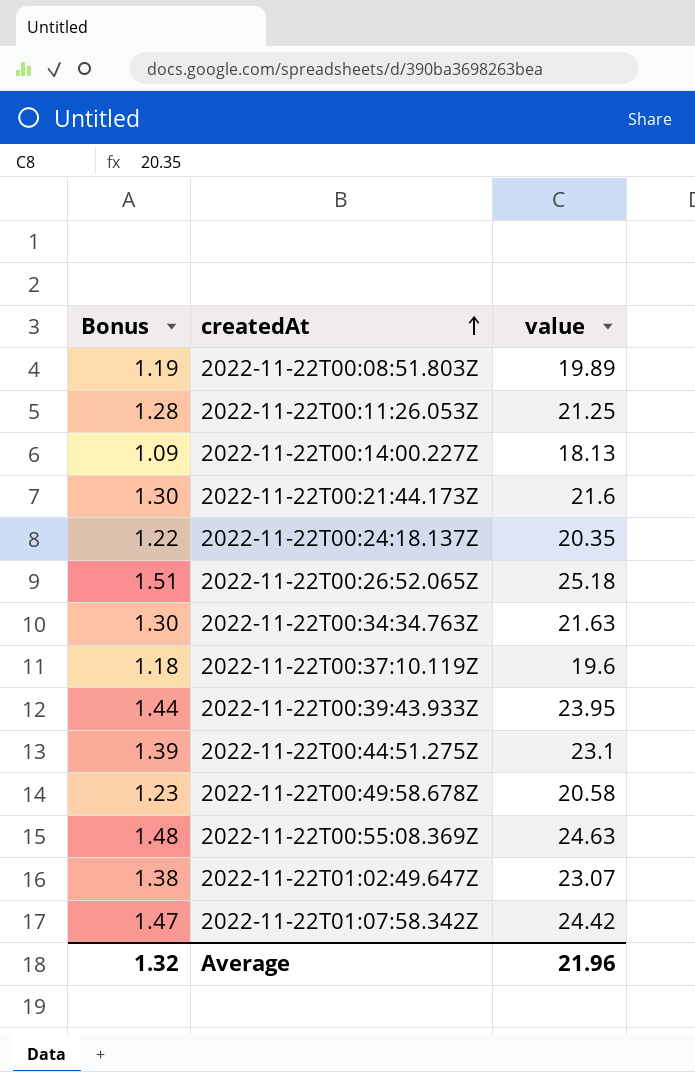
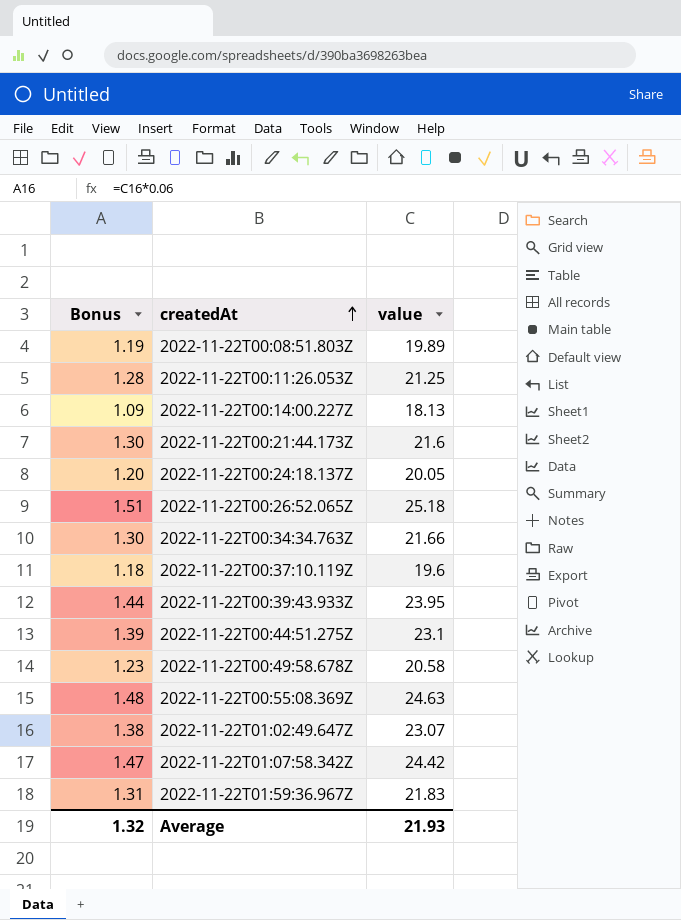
2022-11-22T00:24:18.137Z | Bonus: 1.22 -> 1.20
2022-11-22T00:24:18.137Z | value: 20.35 -> 20.05
2022-11-22T00:34:34.763Z | value: 21.63 -> 21.66
row 2022-11-22T01:59:36.967Z: none -> 1.31 | 21.83
Average | value: 21.96 -> 21.93

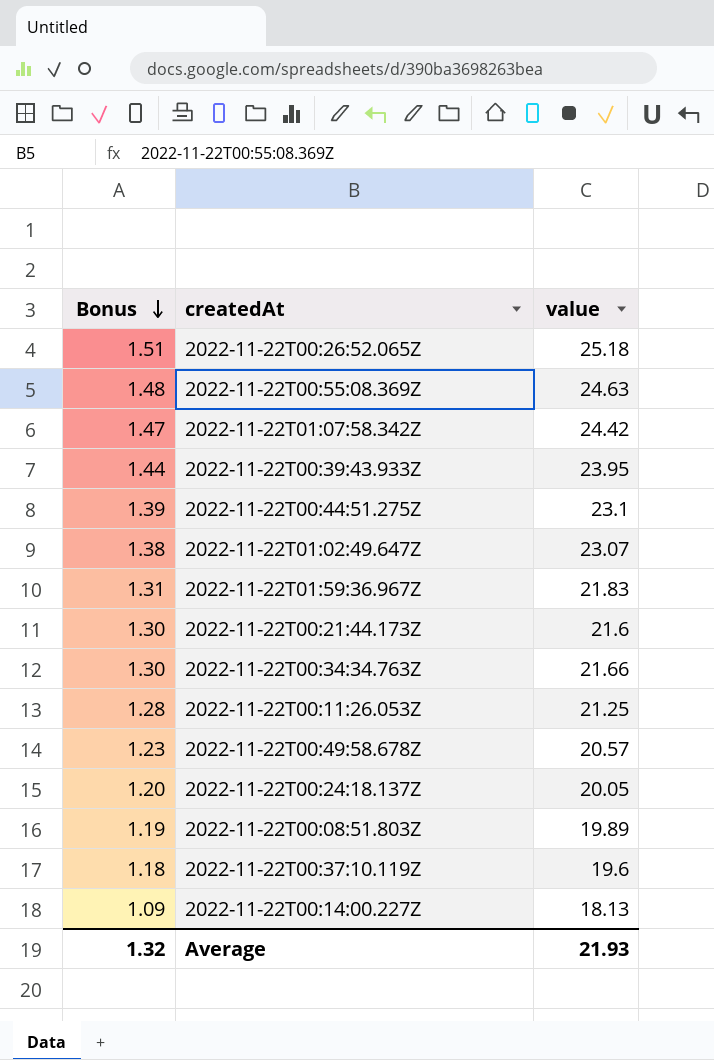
row order: createdAt ascending -> Bonus descending
2022-11-22T00:49:58.678Z | value: 20.58 -> 20.57

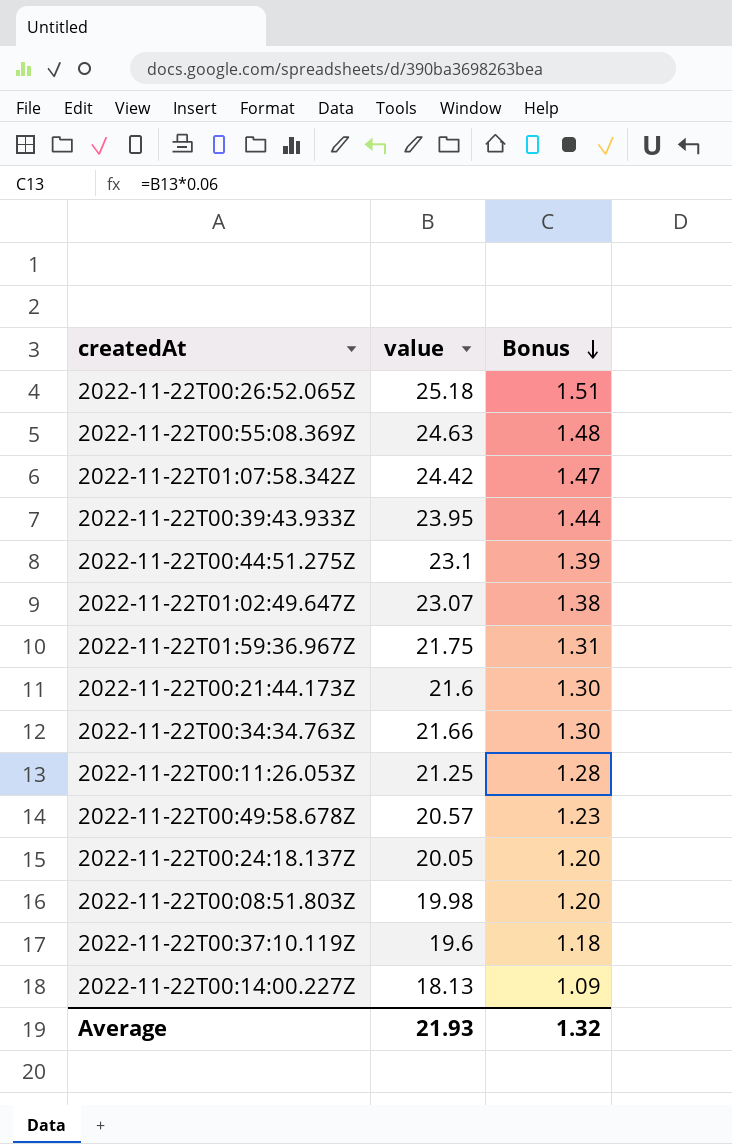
column Bonus | position: 1 -> 3
2022-11-22T01:59:36.967Z | value: 21.83 -> 21.75
2022-11-22T00:08:51.803Z | value: 19.89 -> 19.98
2022-11-22T00:08:51.803Z | Bonus: 1.19 -> 1.20

